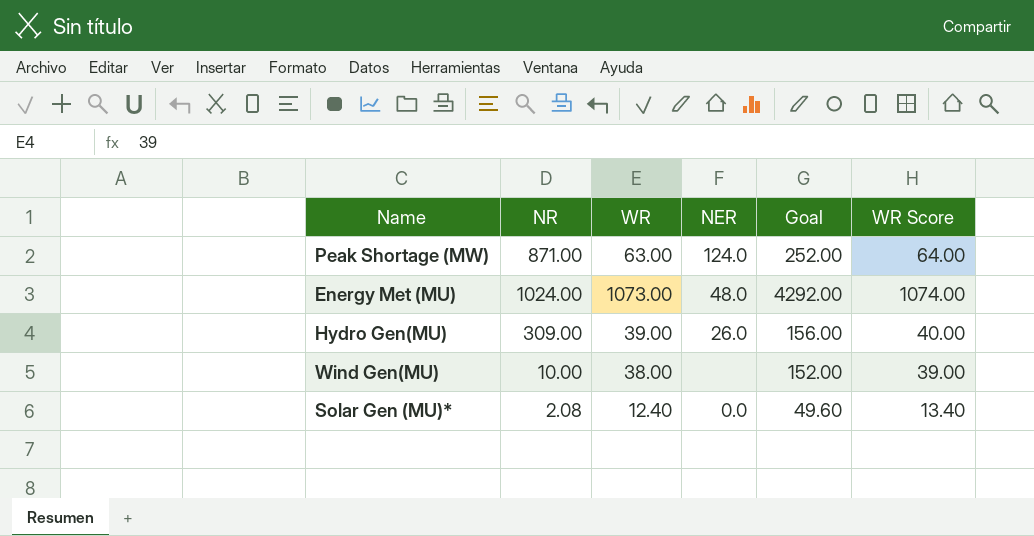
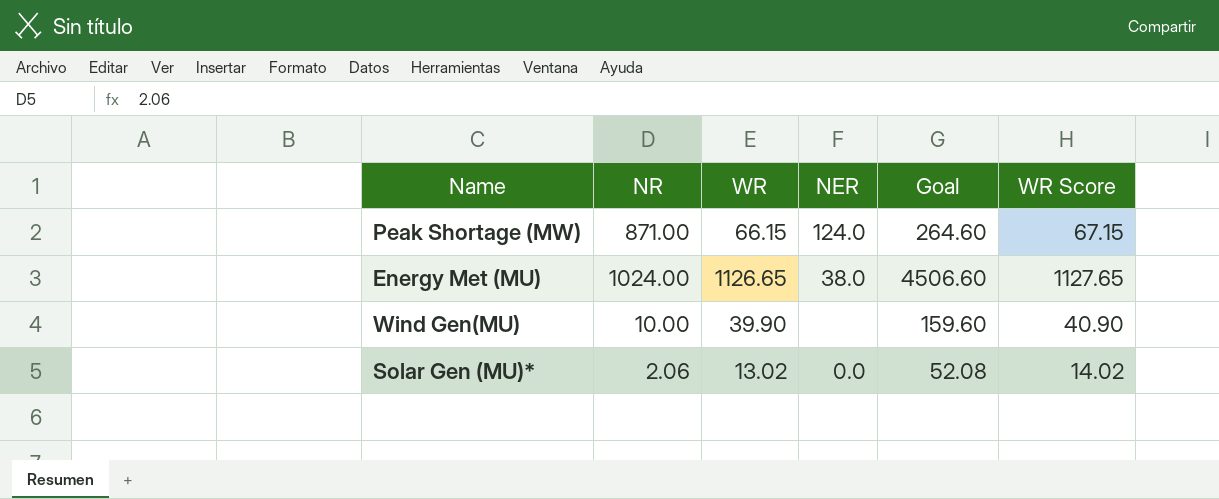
row Hydro Gen(MU): 309.00 | 39.00 | 26.0 | 156.00 | 40.00 -> none
Peak Shortage (MW) | WR: 63.00 -> 66.15
Peak Shortage (MW) | Goal: 252.00 -> 264.60
Peak Shortage (MW) | WR Score: 64.00 -> 67.15
Energy Met (MU) | WR: 1073.00 -> 1126.65
Energy Met (MU) | NER: 48.0 -> 38.0
Energy Met (MU) | Goal: 4292.00 -> 4506.60
Energy Met (MU) | WR Score: 1074.00 -> 1127.65
Wind Gen(MU) | WR: 38.00 -> 39.90
Wind Gen(MU) | Goal: 152.00 -> 159.60
Wind Gen(MU) | WR Score: 39.00 -> 40.90
Solar Gen (MU)* | NR: 2.08 -> 2.06
Solar Gen (MU)* | WR: 12.40 -> 13.02
Solar Gen (MU)* | Goal: 49.60 -> 52.08
Solar Gen (MU)* | WR Score: 13.40 -> 14.02

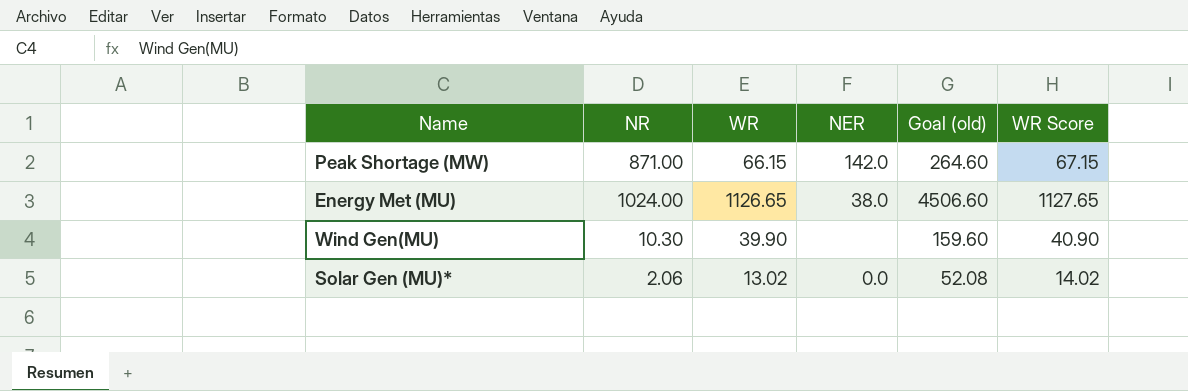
column name: Goal -> Goal (old)
Peak Shortage (MW) | NER: 124.0 -> 142.0
Wind Gen(MU) | NR: 10.00 -> 10.30

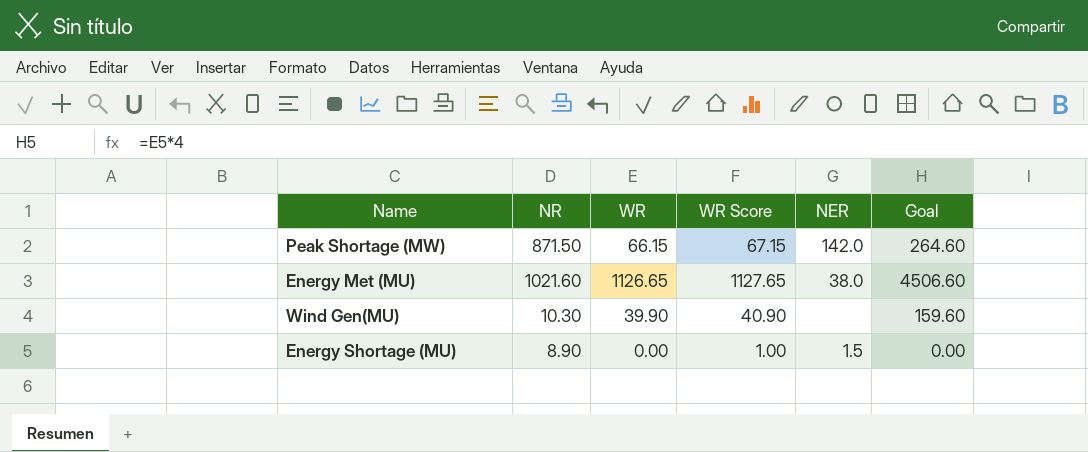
column WR Score | position: 6 -> 4
column name: Goal (old) -> Goal
row Solar Gen (MU)*: 2.06 | 13.02 | 0.0 | 52.08 | 14.02 -> none
Peak Shortage (MW) | NR: 871.00 -> 871.50
Energy Met (MU) | NR: 1024.00 -> 1021.60
row Energy Shortage (MU): none -> 8.90 | 0.00 | 1.00 | 1.5 | 0.00

